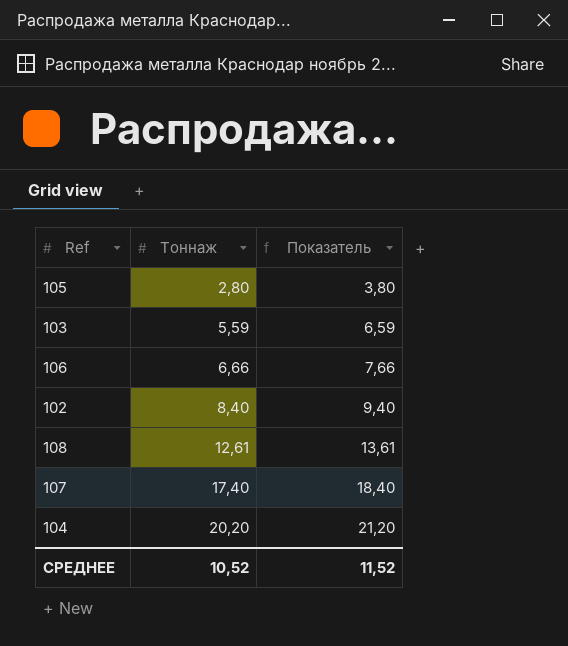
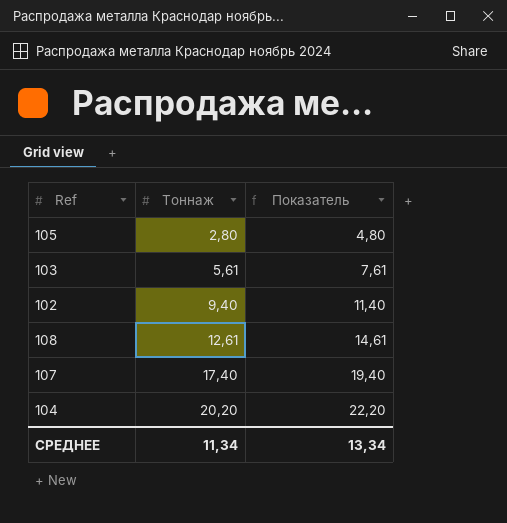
column Показатель | formula: [Тоннаж] + 1 -> [Тоннаж] + 2
row 106: 6,66 | 7,66 -> none
103 | Тоннаж: 5,59 -> 5,61
102 | Тоннаж: 8,40 -> 9,40
СРЕДНЕЕ | Тоннаж: 10,52 -> 11,34
СРЕДНЕЕ | Показатель: 11,52 -> 13,34

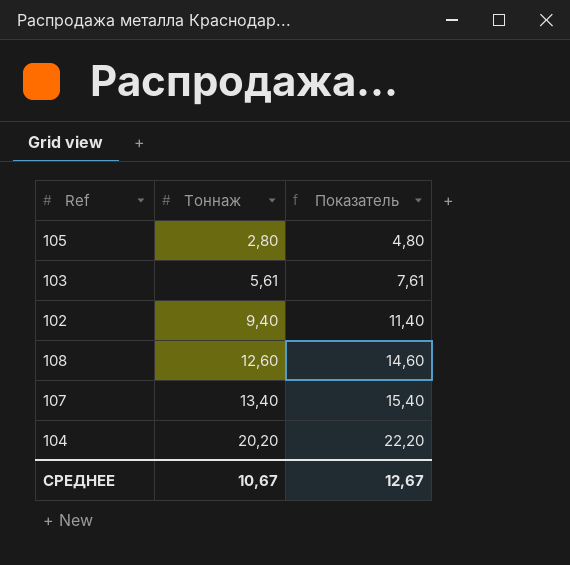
108 | Тоннаж: 12,61 -> 12,60
108 | Показатель: 14,61 -> 14,60
107 | Тоннаж: 17,40 -> 13,40
107 | Показатель: 19,40 -> 15,40
СРЕДНЕЕ | Тоннаж: 11,34 -> 10,67
СРЕДНЕЕ | Показатель: 13,34 -> 12,67

